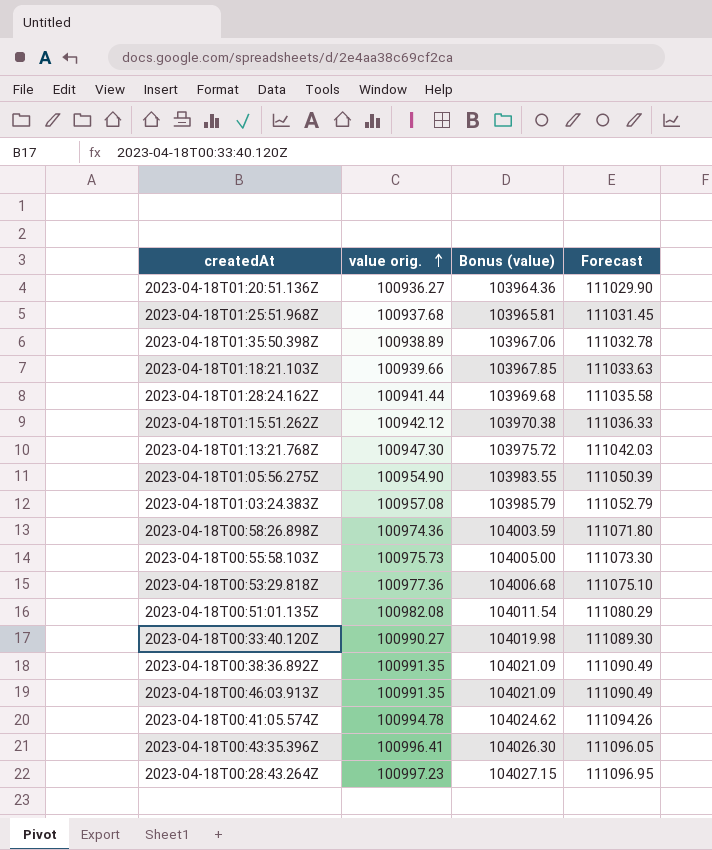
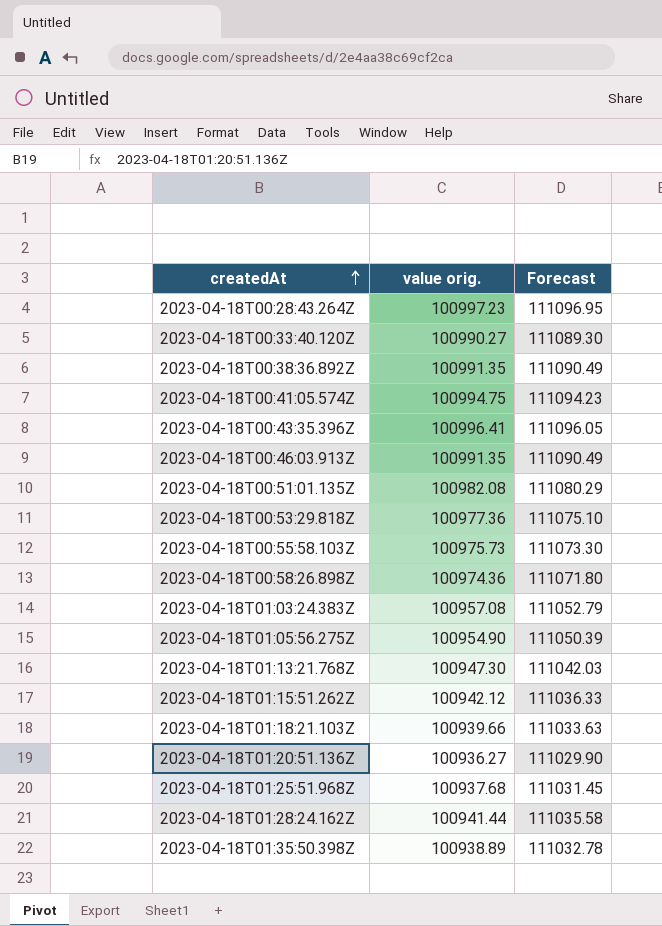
row order: value orig. ascending -> createdAt ascending
column Bonus (value) | formula: [value orig.] * 1.03 -> none
2023-04-18T00:41:05.574Z | value orig.: 100994.78 -> 100994.75
2023-04-18T00:41:05.574Z | Forecast: 111094.26 -> 111094.23

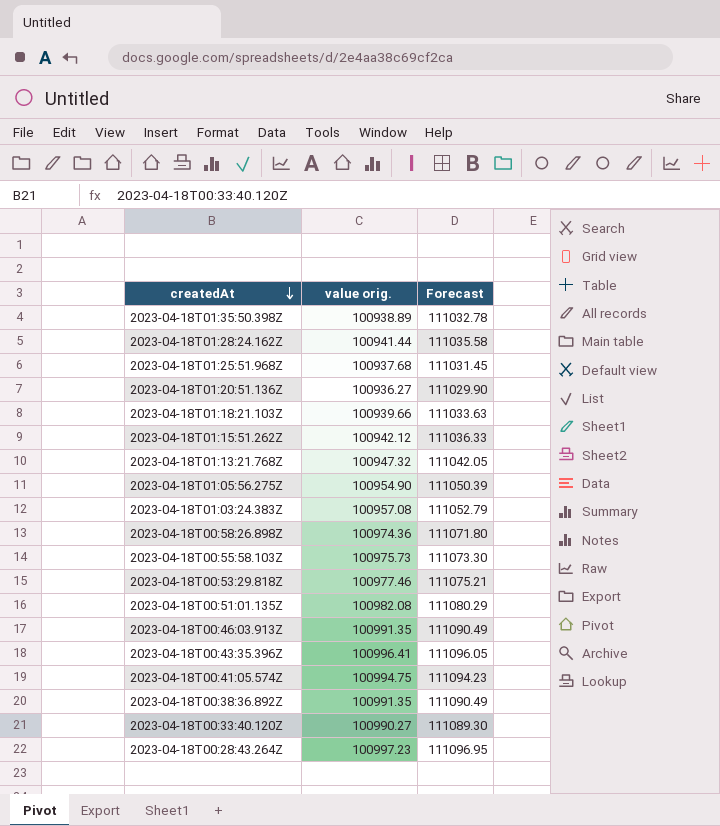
row order: createdAt ascending -> createdAt descending
2023-04-18T01:13:21.768Z | value orig.: 100947.30 -> 100947.32
2023-04-18T01:13:21.768Z | Forecast: 111042.03 -> 111042.05
2023-04-18T00:53:29.818Z | value orig.: 100977.36 -> 100977.46
2023-04-18T00:53:29.818Z | Forecast: 111075.10 -> 111075.21

